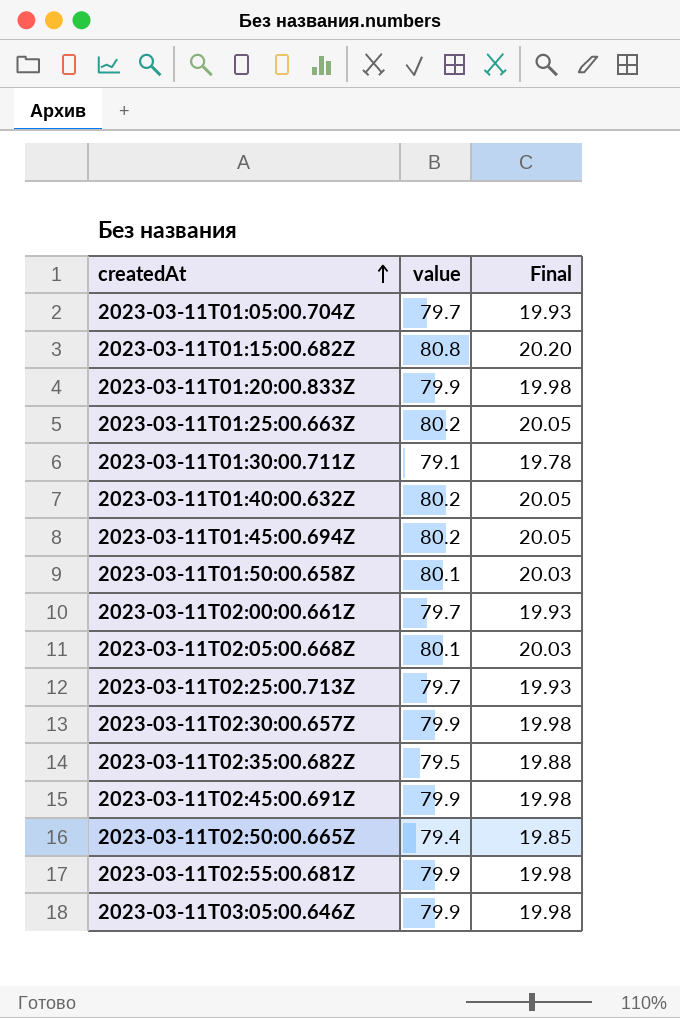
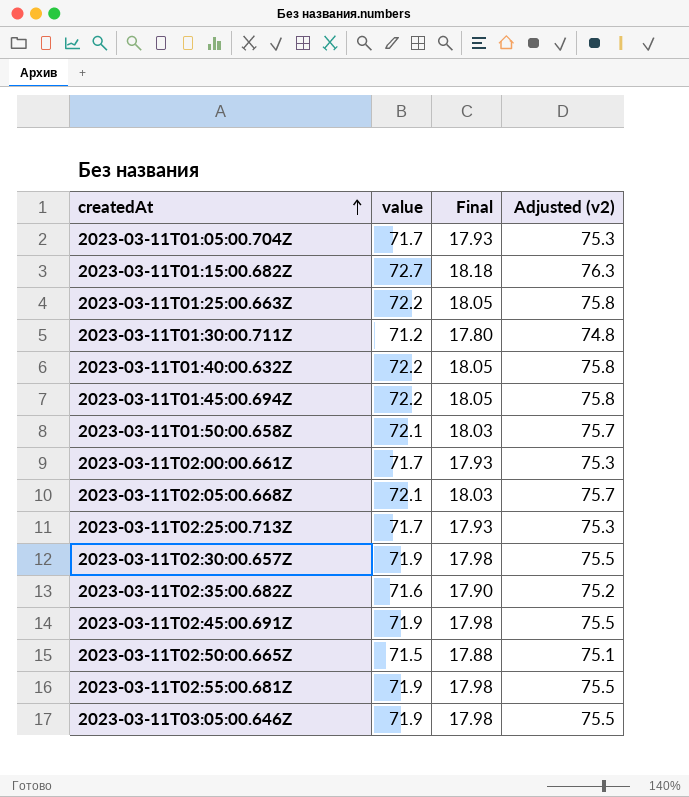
column Adjusted (v2) | formula: none -> [value] * 1.05
row 2023-03-11T01:20:00.833Z: 79.9 | 19.98 -> none
2023-03-11T01:05:00.704Z | value: 79.7 -> 71.7
2023-03-11T01:05:00.704Z | Final: 19.93 -> 17.93
2023-03-11T01:15:00.682Z | value: 80.8 -> 72.7
2023-03-11T01:15:00.682Z | Final: 20.20 -> 18.18
2023-03-11T01:25:00.663Z | value: 80.2 -> 72.2
2023-03-11T01:25:00.663Z | Final: 20.05 -> 18.05
2023-03-11T01:30:00.711Z | value: 79.1 -> 71.2
2023-03-11T01:30:00.711Z | Final: 19.78 -> 17.80
2023-03-11T01:40:00.632Z | value: 80.2 -> 72.2
2023-03-11T01:40:00.632Z | Final: 20.05 -> 18.05
2023-03-11T01:45:00.694Z | value: 80.2 -> 72.2
2023-03-11T01:45:00.694Z | Final: 20.05 -> 18.05
2023-03-11T01:50:00.658Z | value: 80.1 -> 72.1
2023-03-11T01:50:00.658Z | Final: 20.03 -> 18.03
2023-03-11T02:00:00.661Z | value: 79.7 -> 71.7
2023-03-11T02:00:00.661Z | Final: 19.93 -> 17.93
2023-03-11T02:05:00.668Z | value: 80.1 -> 72.1
2023-03-11T02:05:00.668Z | Final: 20.03 -> 18.03
2023-03-11T02:25:00.713Z | value: 79.7 -> 71.7
2023-03-11T02:25:00.713Z | Final: 19.93 -> 17.93
2023-03-11T02:30:00.657Z | value: 79.9 -> 71.9
2023-03-11T02:30:00.657Z | Final: 19.98 -> 17.98
2023-03-11T02:35:00.682Z | value: 79.5 -> 71.6
2023-03-11T02:35:00.682Z | Final: 19.88 -> 17.90
2023-03-11T02:45:00.691Z | value: 79.9 -> 71.9
2023-03-11T02:45:00.691Z | Final: 19.98 -> 17.98
2023-03-11T02:50:00.665Z | value: 79.4 -> 71.5
2023-03-11T02:50:00.665Z | Final: 19.85 -> 17.88
2023-03-11T02:55:00.681Z | value: 79.9 -> 71.9
2023-03-11T02:55:00.681Z | Final: 19.98 -> 17.98
2023-03-11T03:05:00.646Z | value: 79.9 -> 71.9
2023-03-11T03:05:00.646Z | Final: 19.98 -> 17.98

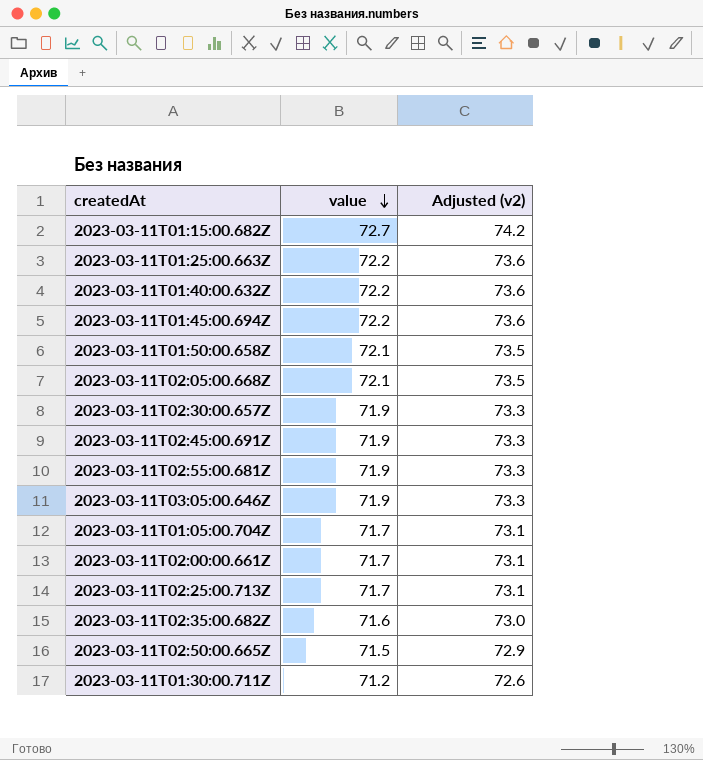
row order: createdAt ascending -> value descending
column Final | formula: [value] * 0.25 -> none
column Adjusted (v2) | formula: [value] * 1.05 -> [value] * 1.02

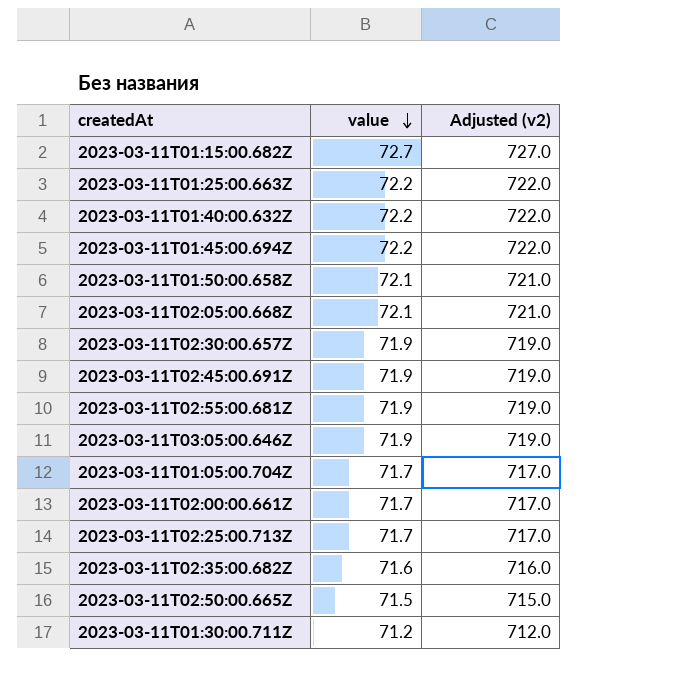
column Adjusted (v2) | formula: [value] * 1.02 -> [value] * 10

